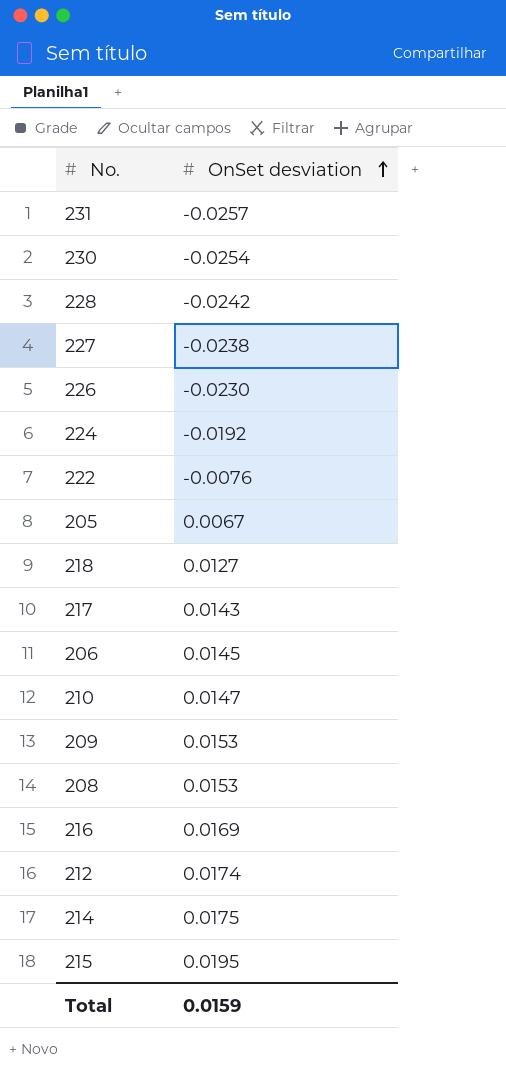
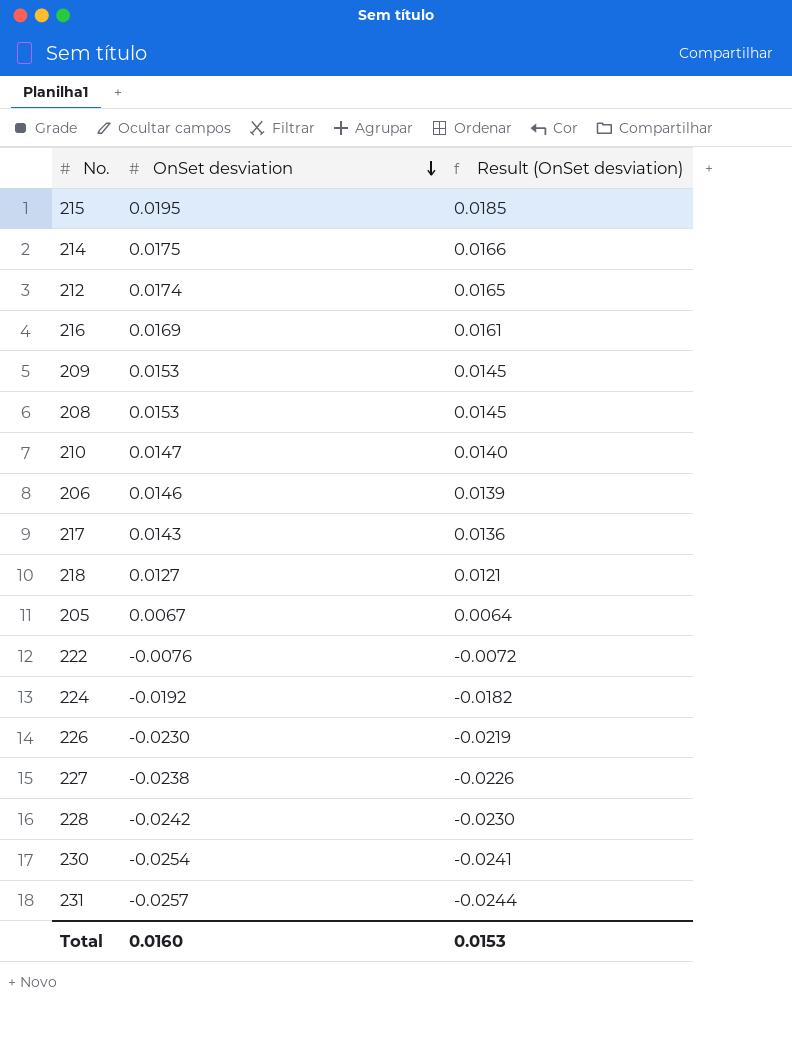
row order: OnSet desviation ascending -> OnSet desviation descending
column Result (OnSet desviation) | formula: none -> [OnSet desviation] * 0.95
206 | OnSet desviation: 0.0145 -> 0.0146
Total | OnSet desviation: 0.0159 -> 0.0160

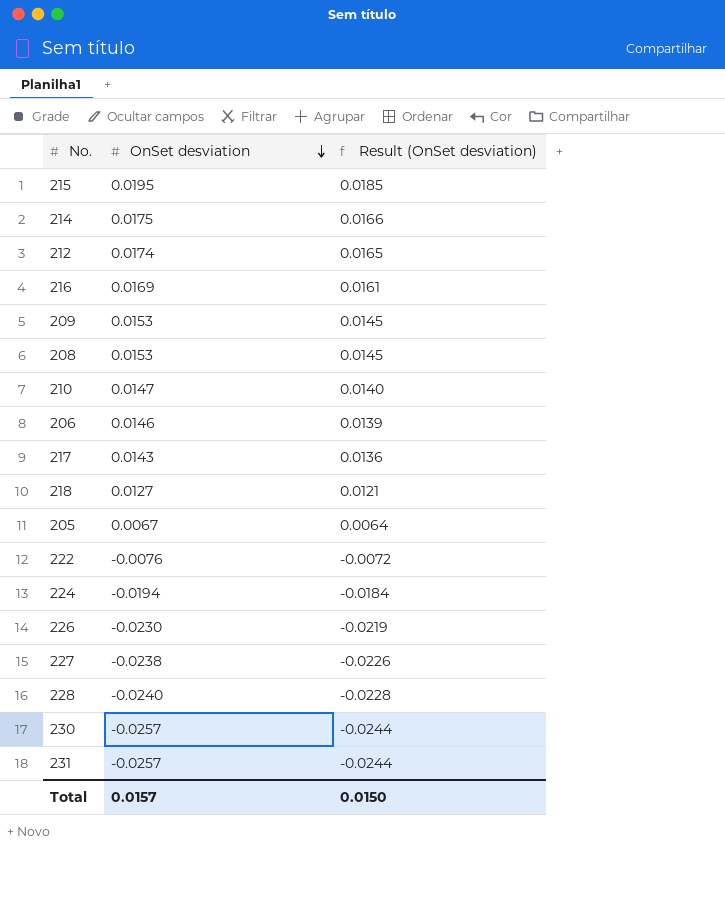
224 | OnSet desviation: -0.0192 -> -0.0194
224 | Result (OnSet desviation): -0.0182 -> -0.0184
228 | OnSet desviation: -0.0242 -> -0.0240
228 | Result (OnSet desviation): -0.0230 -> -0.0228
230 | OnSet desviation: -0.0254 -> -0.0257
230 | Result (OnSet desviation): -0.0241 -> -0.0244
Total | OnSet desviation: 0.0160 -> 0.0157
Total | Result (OnSet desviation): 0.0153 -> 0.0150

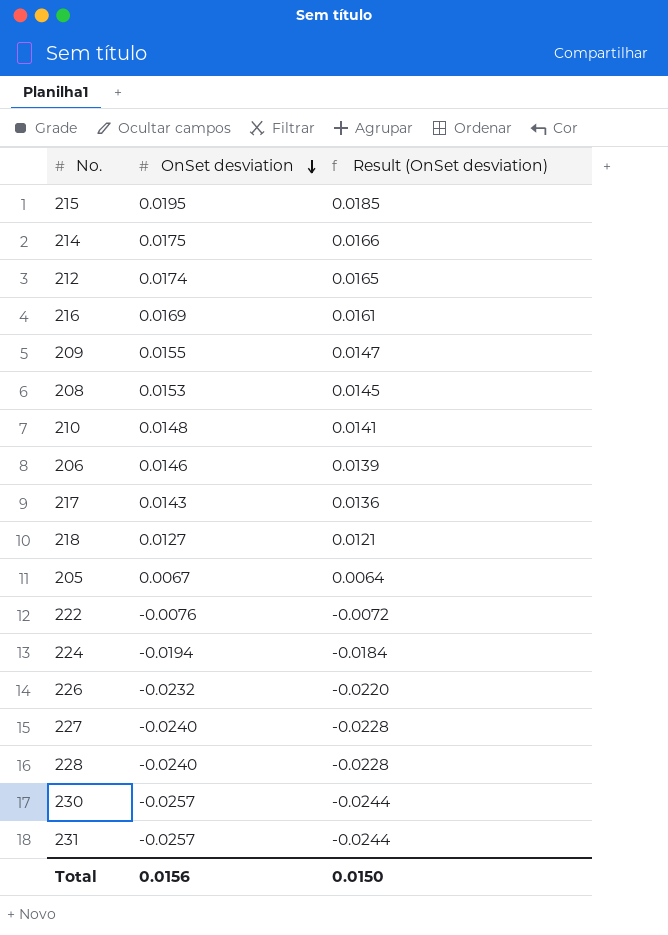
209 | OnSet desviation: 0.0153 -> 0.0155
209 | Result (OnSet desviation): 0.0145 -> 0.0147
210 | OnSet desviation: 0.0147 -> 0.0148
210 | Result (OnSet desviation): 0.0140 -> 0.0141
226 | OnSet desviation: -0.0230 -> -0.0232
226 | Result (OnSet desviation): -0.0219 -> -0.0220
227 | OnSet desviation: -0.0238 -> -0.0240
227 | Result (OnSet desviation): -0.0226 -> -0.0228
Total | OnSet desviation: 0.0157 -> 0.0156

